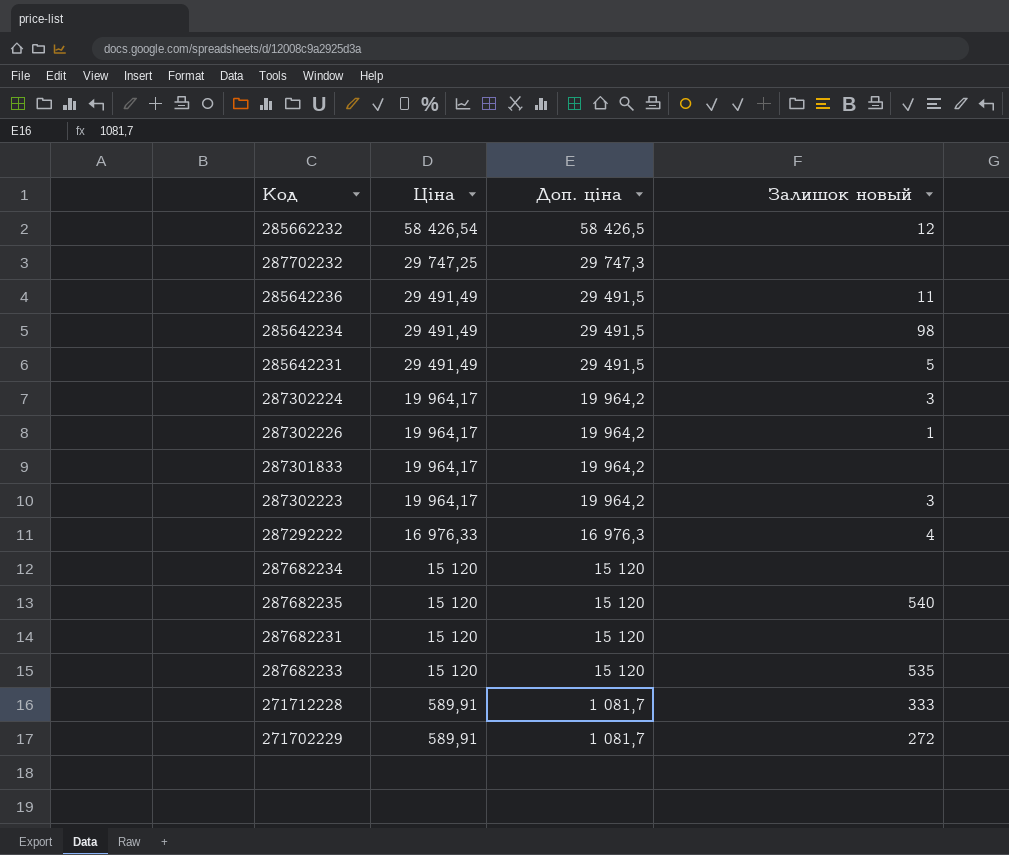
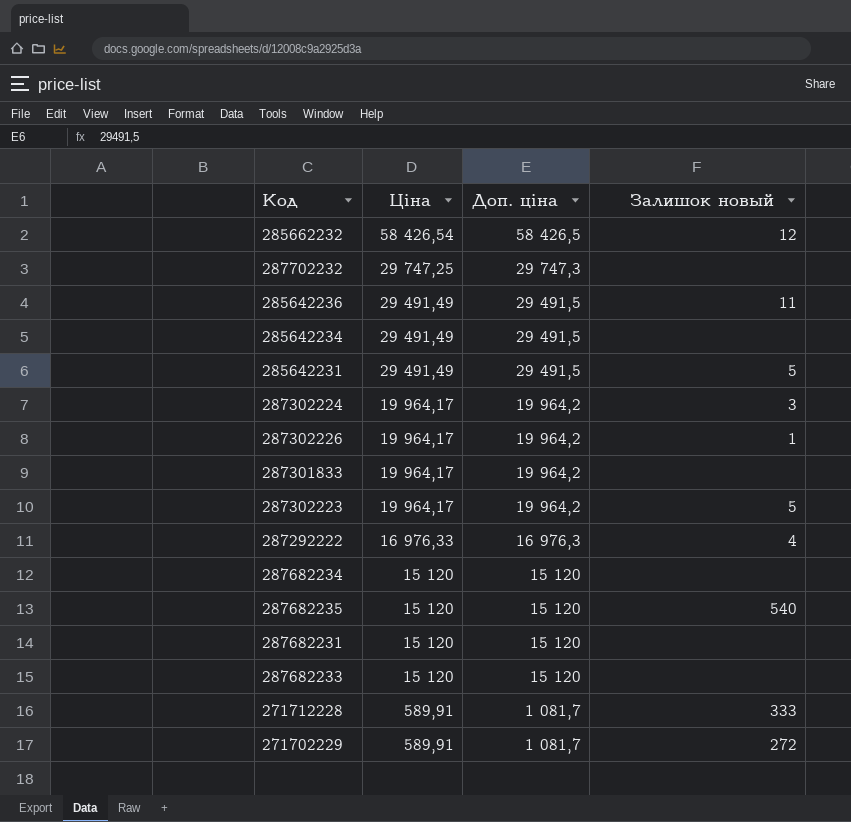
285642234 | Залишок новый: 98 -> none
287302223 | Залишок новый: 3 -> 5
287682233 | Залишок новый: 535 -> none

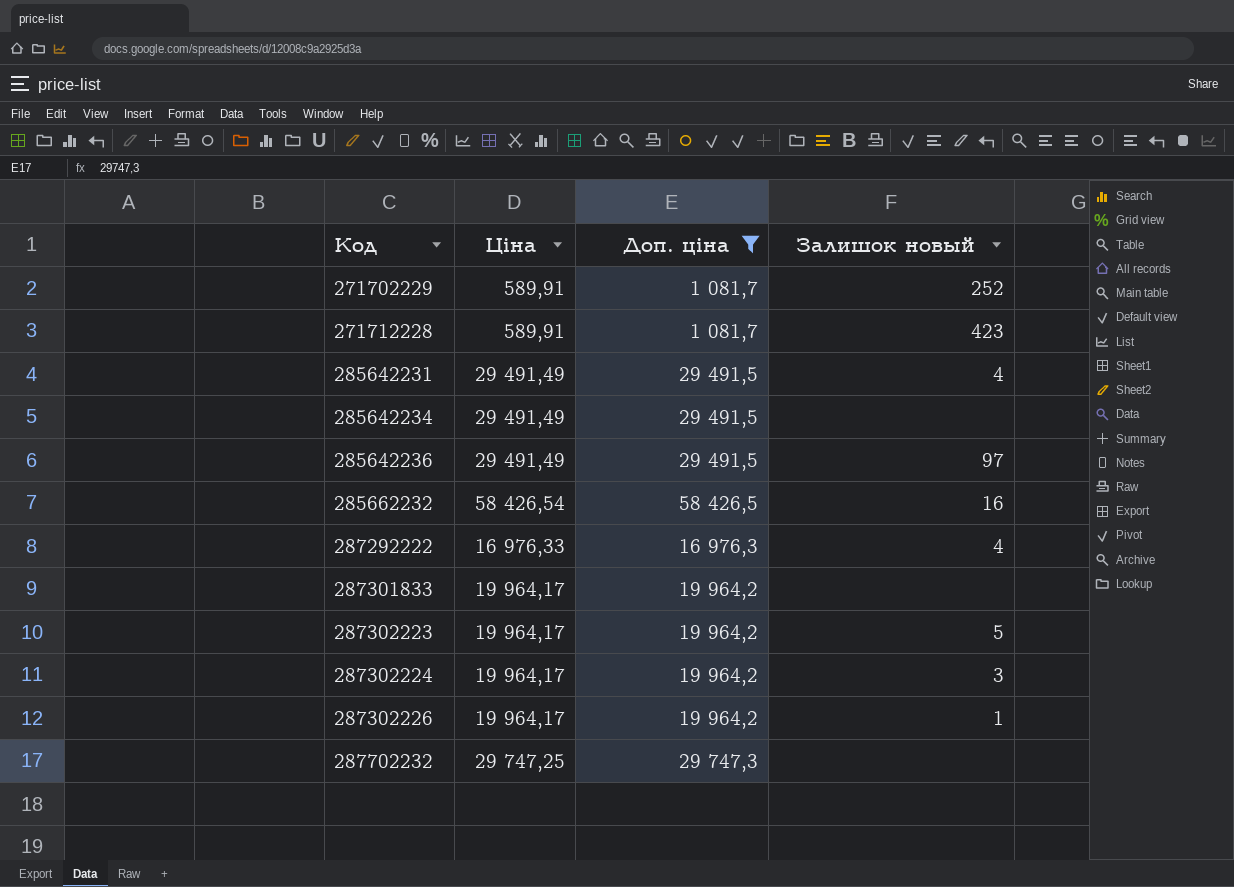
filter: none -> Доп. ціна != 15 120
row order: Ціна descending -> Код ascending
271702229 | Залишок новый: 272 -> 252
271712228 | Залишок новый: 333 -> 423
285642231 | Залишок новый: 5 -> 4
285642236 | Залишок новый: 11 -> 97
285662232 | Залишок новый: 12 -> 16

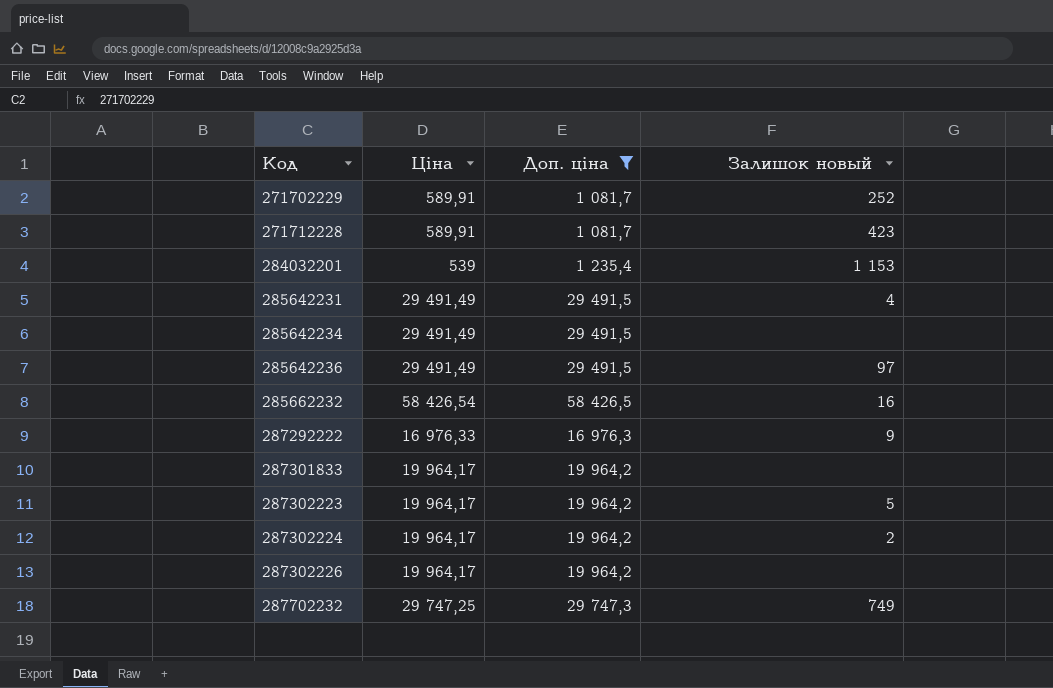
row 284032201: none -> 539 | 1 235,4 | 1 153
287292222 | Залишок новый: 4 -> 9
287302224 | Залишок новый: 3 -> 2
287302226 | Залишок новый: 1 -> none
287702232 | Залишок новый: none -> 749

